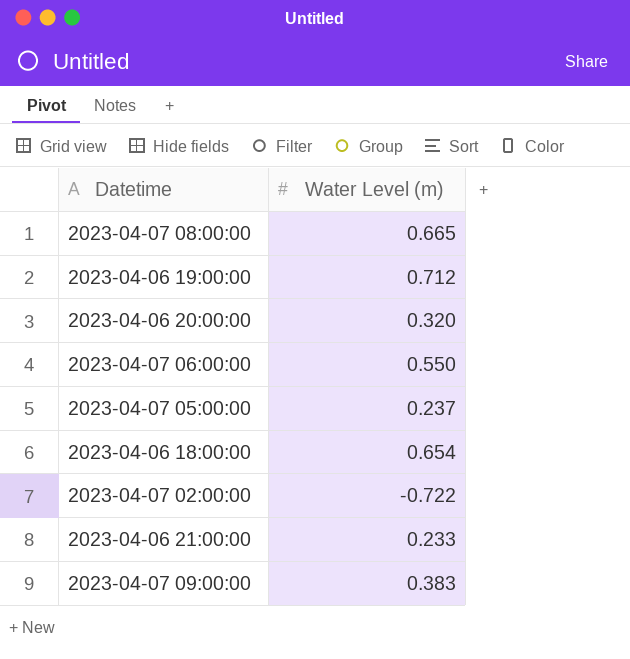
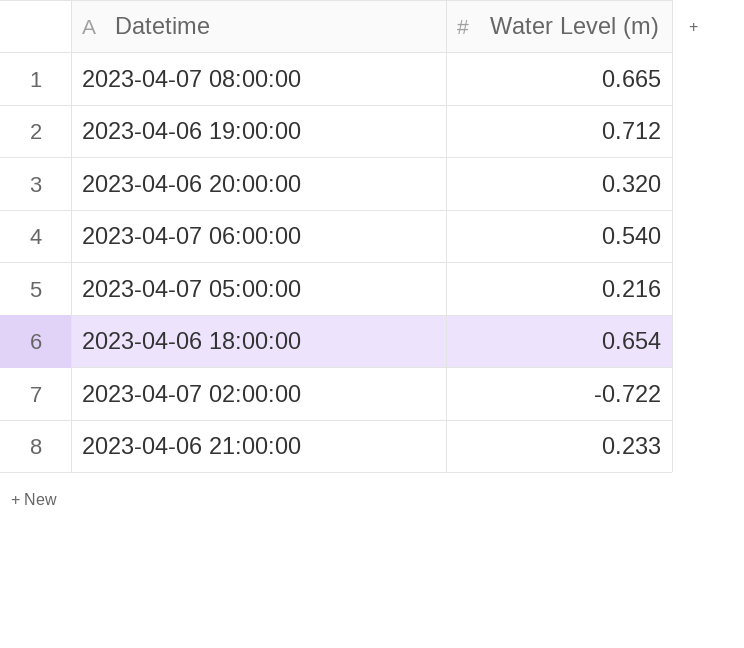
row 2023-04-07 09:00:00: 0.383 -> none
2023-04-07 06:00:00 | Water Level (m): 0.550 -> 0.540
2023-04-07 05:00:00 | Water Level (m): 0.237 -> 0.216

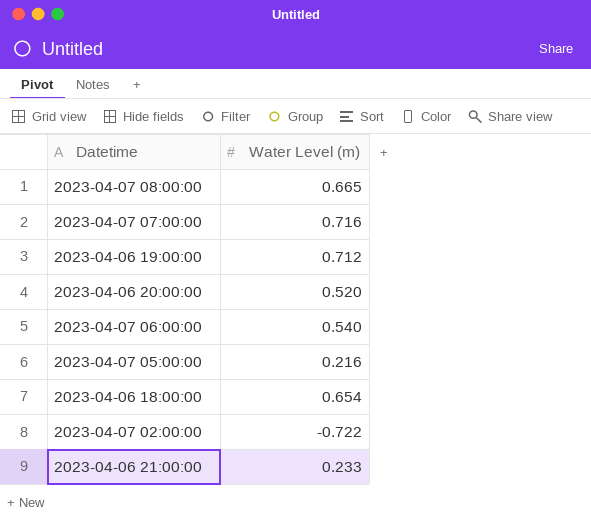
row 2023-04-07 07:00:00: none -> 0.716
2023-04-06 20:00:00 | Water Level (m): 0.320 -> 0.520

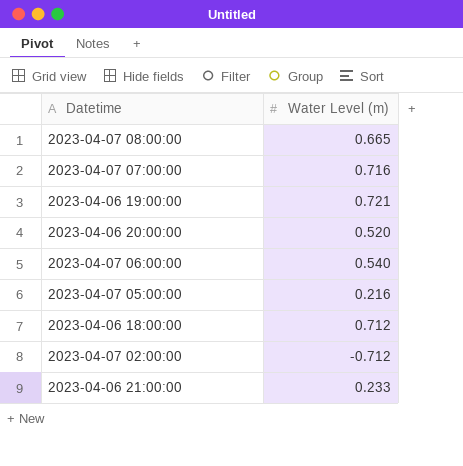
2023-04-06 19:00:00 | Water Level (m): 0.712 -> 0.721
2023-04-06 18:00:00 | Water Level (m): 0.654 -> 0.712
2023-04-07 02:00:00 | Water Level (m): -0.722 -> -0.712

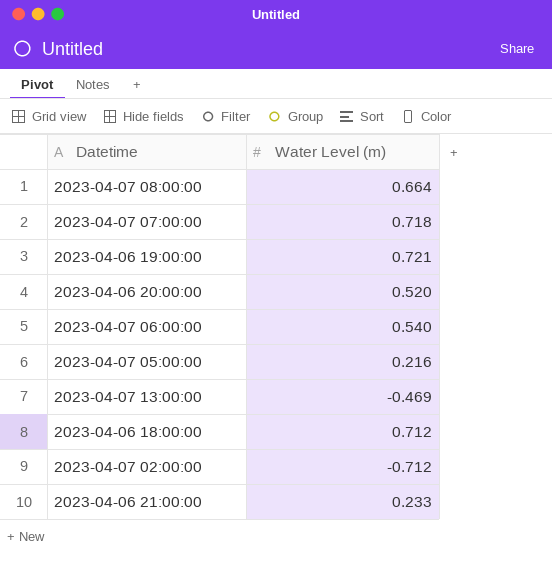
2023-04-07 08:00:00 | Water Level (m): 0.665 -> 0.664
2023-04-07 07:00:00 | Water Level (m): 0.716 -> 0.718
row 2023-04-07 13:00:00: none -> -0.469

